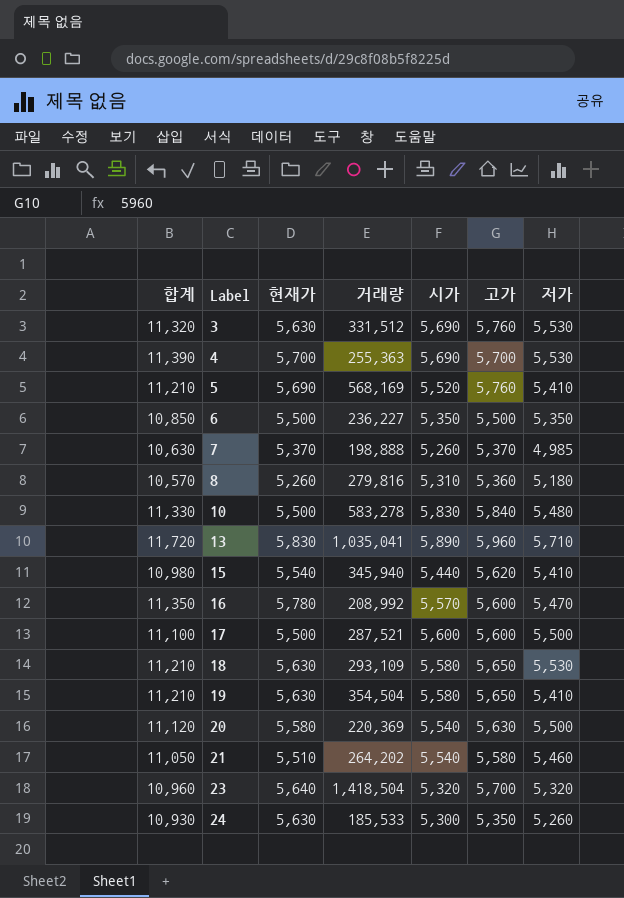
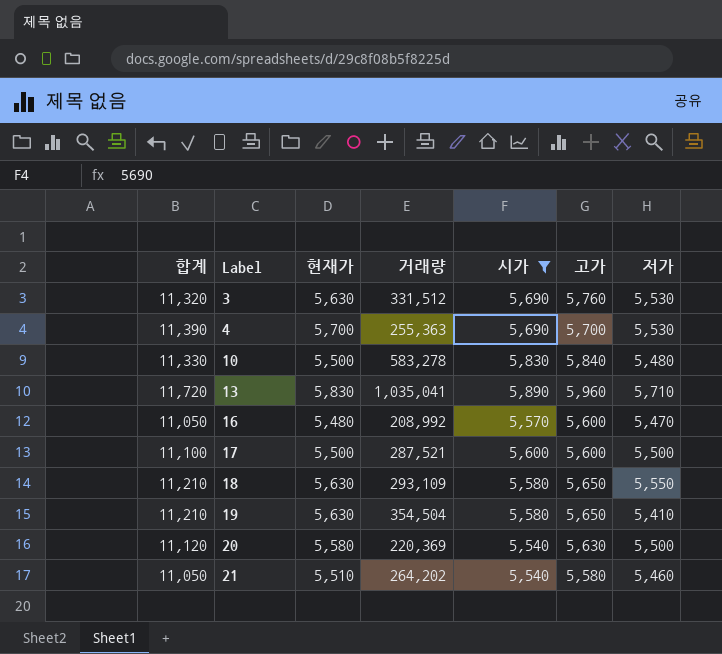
filter: none -> 시가 >= 5,540
16 | 합계: 11,350 -> 11,050
16 | 현재가: 5,780 -> 5,480
18 | 저가: 5,530 -> 5,550

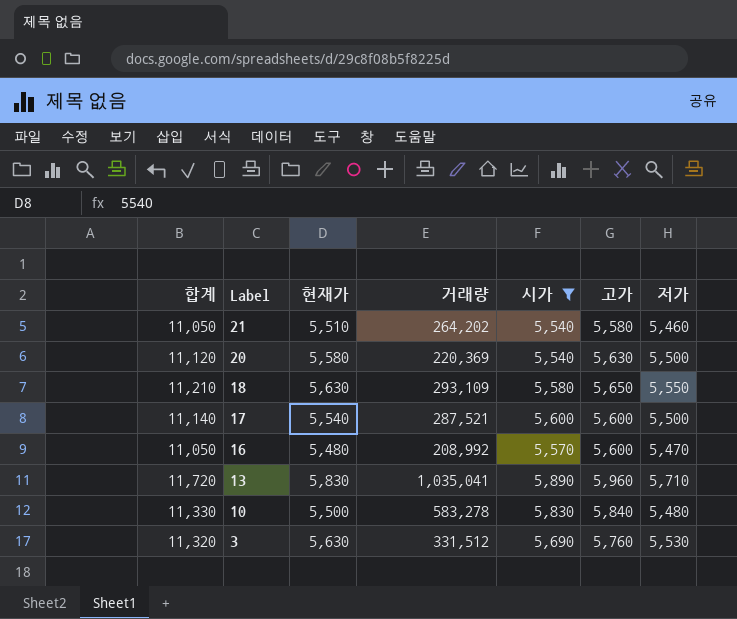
row order: Label ascending -> Label descending
row 4: 11,390 | 5,700 | 255,363 | 5,690 | 5,700 | 5,530 -> none
row 19: 11,210 | 5,630 | 354,504 | 5,580 | 5,650 | 5,410 -> none
17 | 합계: 11,100 -> 11,140
17 | 현재가: 5,500 -> 5,540

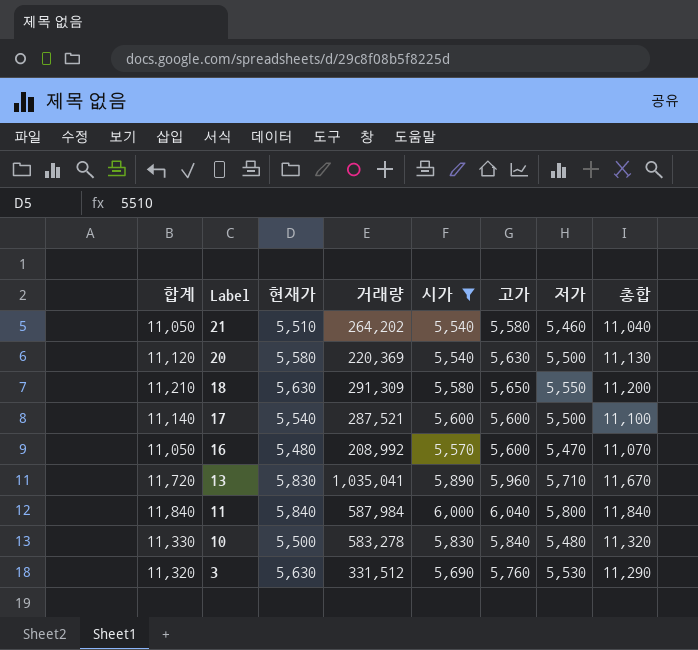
column 총합 | formula: none -> [고가] + [저가]
18 | 거래량: 293,109 -> 291,309
row 11: none -> 11,840 | 5,840 | 587,984 | 6,000 | 6,040 | 5,800 | 11,840

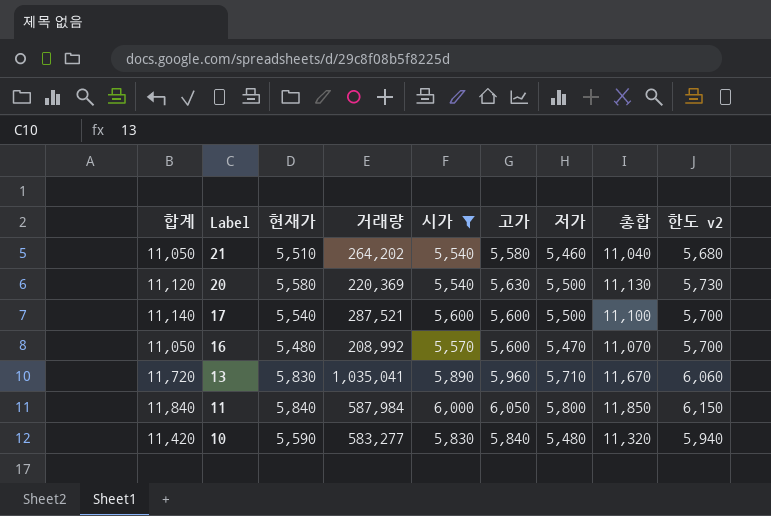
column 한도 v2 | formula: none -> [고가] + 100
row 18: 11,210 | 5,630 | 291,309 | 5,580 | 5,650 | 5,550 | 11,200 -> none
row 3: 11,320 | 5,630 | 331,512 | 5,690 | 5,760 | 5,530 | 11,290 -> none
11 | 고가: 6,040 -> 6,050
11 | 총합: 11,840 -> 11,850
10 | 합계: 11,330 -> 11,420
10 | 현재가: 5,500 -> 5,590
10 | 거래량: 583,278 -> 583,277

